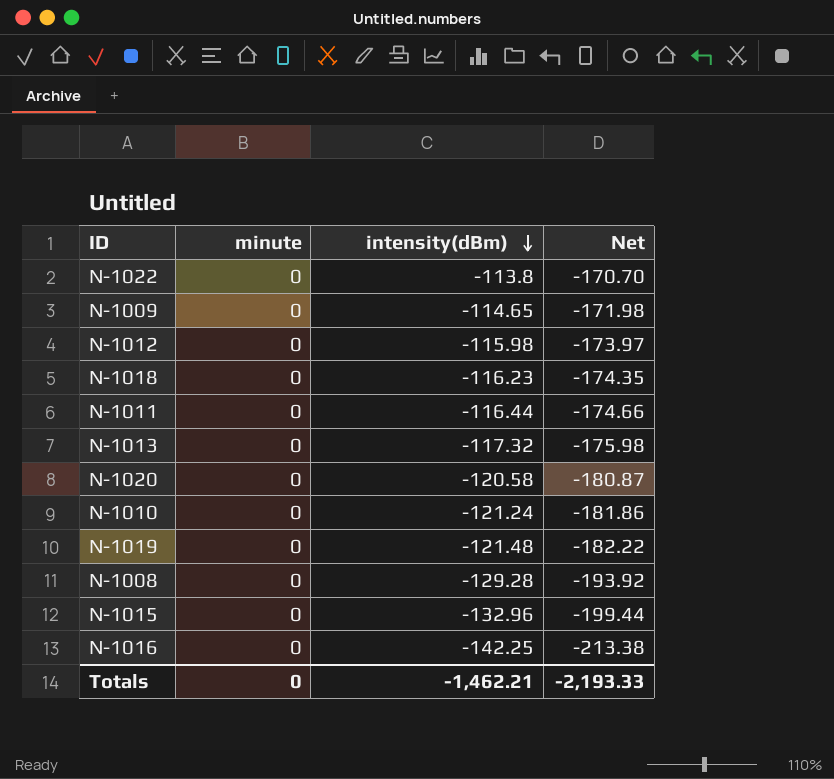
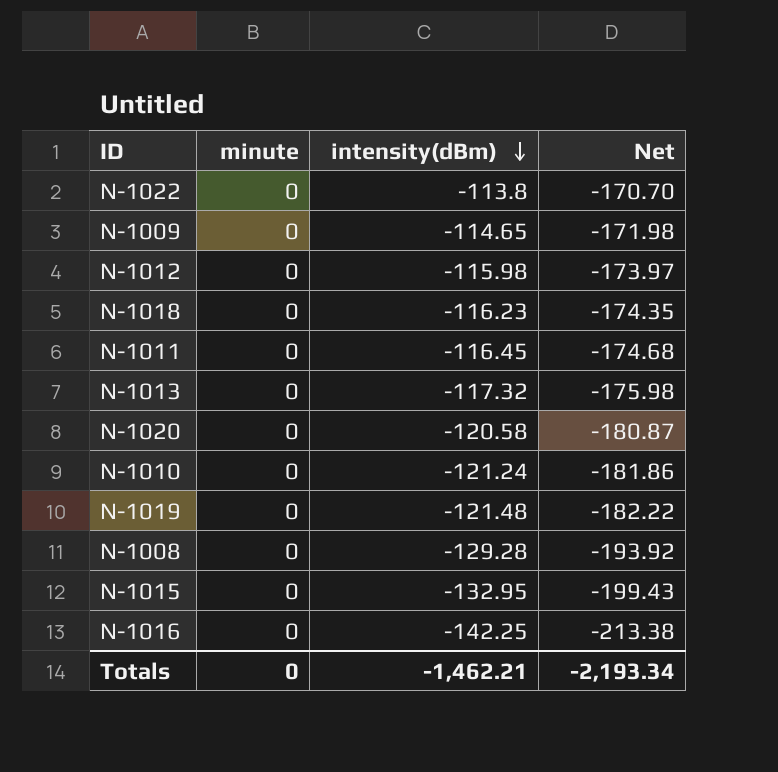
N-1011 | intensity(dBm): -116.44 -> -116.45
N-1011 | Net: -174.66 -> -174.68
N-1015 | intensity(dBm): -132.96 -> -132.95
N-1015 | Net: -199.44 -> -199.43
Totals | Net: -2,193.33 -> -2,193.34

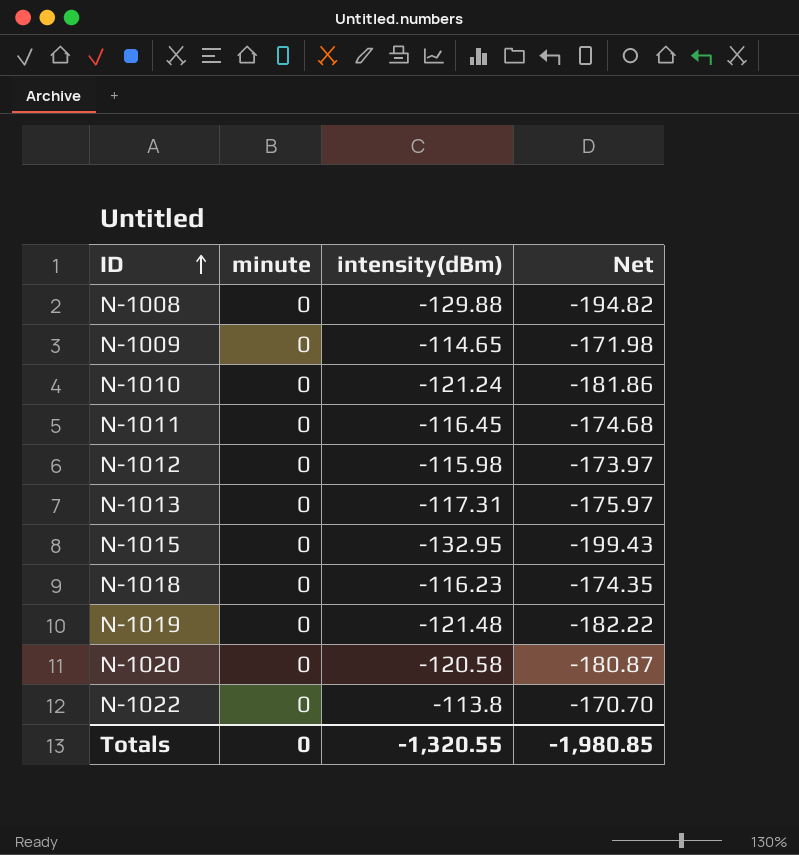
row order: intensity(dBm) descending -> ID ascending
row N-1016: 0 | -142.25 | -213.38 -> none
N-1008 | intensity(dBm): -129.28 -> -129.88
N-1008 | Net: -193.92 -> -194.82
N-1013 | intensity(dBm): -117.32 -> -117.31
N-1013 | Net: -175.98 -> -175.97
Totals | intensity(dBm): -1,462.21 -> -1,320.55
Totals | Net: -2,193.34 -> -1,980.85

